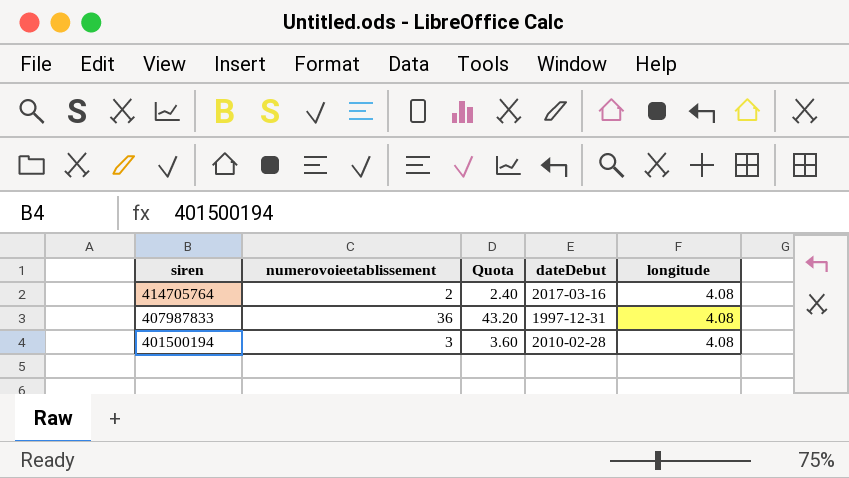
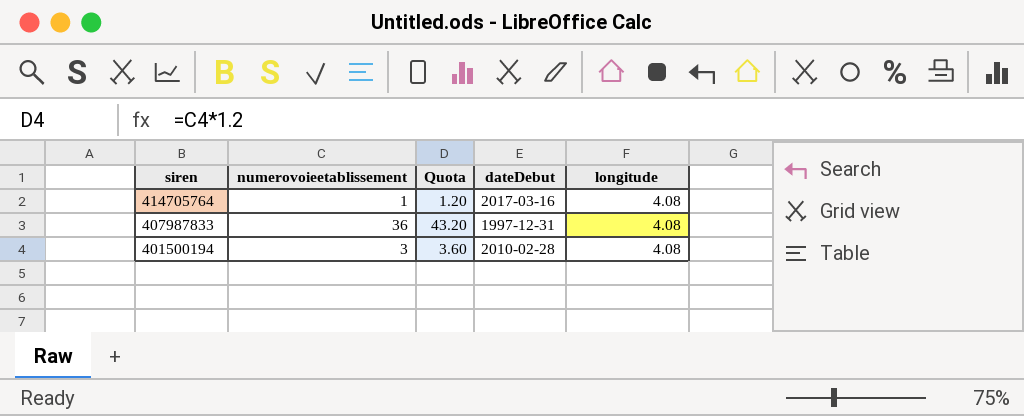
414705764 | numerovoieetablissement: 2 -> 1
414705764 | Quota: 2.40 -> 1.20

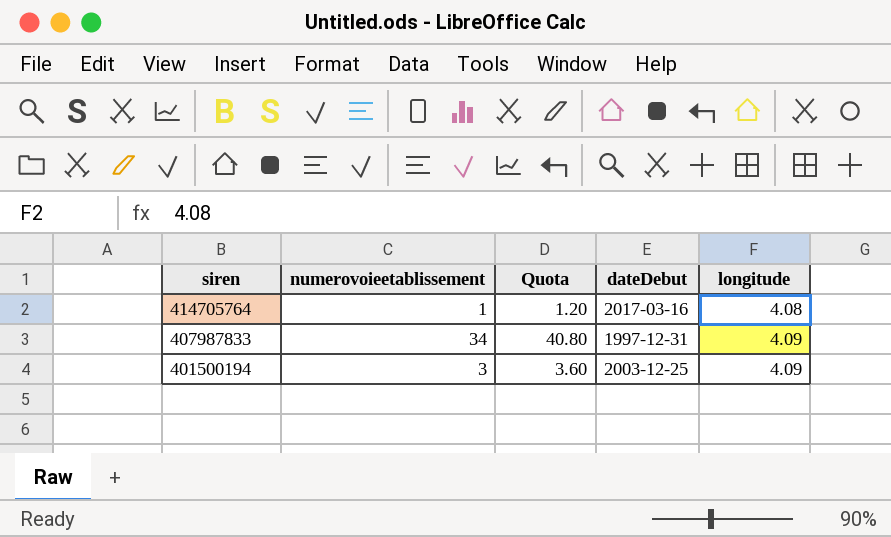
407987833 | numerovoieetablissement: 36 -> 34
407987833 | Quota: 43.20 -> 40.80
407987833 | longitude: 4.08 -> 4.09
401500194 | dateDebut: 2010-02-28 -> 2003-12-25
401500194 | longitude: 4.08 -> 4.09

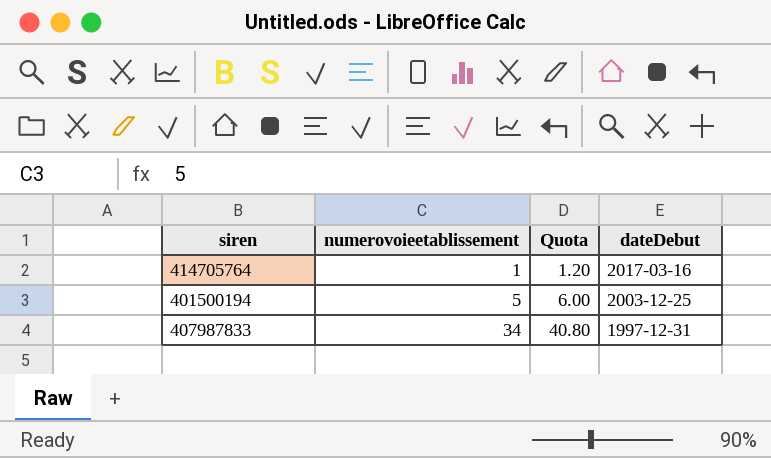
row order: siren descending -> numerovoieetablissement ascending
column longitude | position: 5 -> none
401500194 | numerovoieetablissement: 3 -> 5
401500194 | Quota: 3.60 -> 6.00

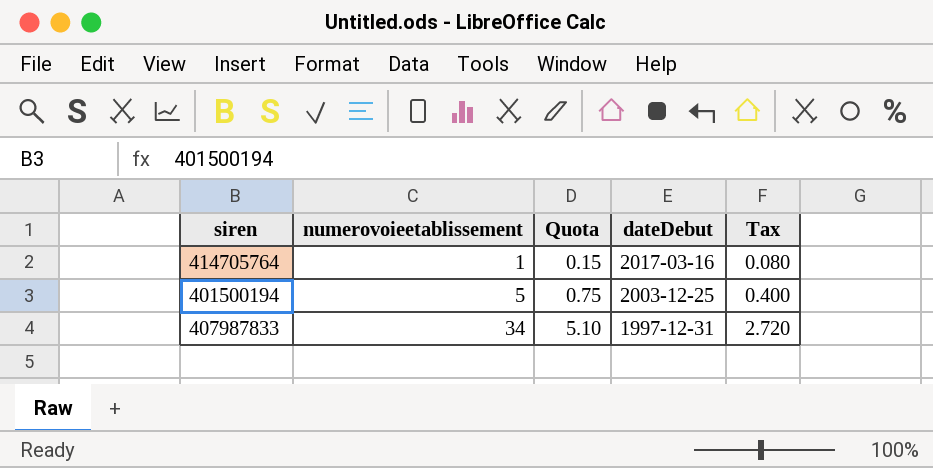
column Quota | formula: [numerovoieetablissement] * 1.2 -> [numerovoieetablissement] * 0.15
column Tax | formula: none -> [numerovoieetablissement] * 0.08

